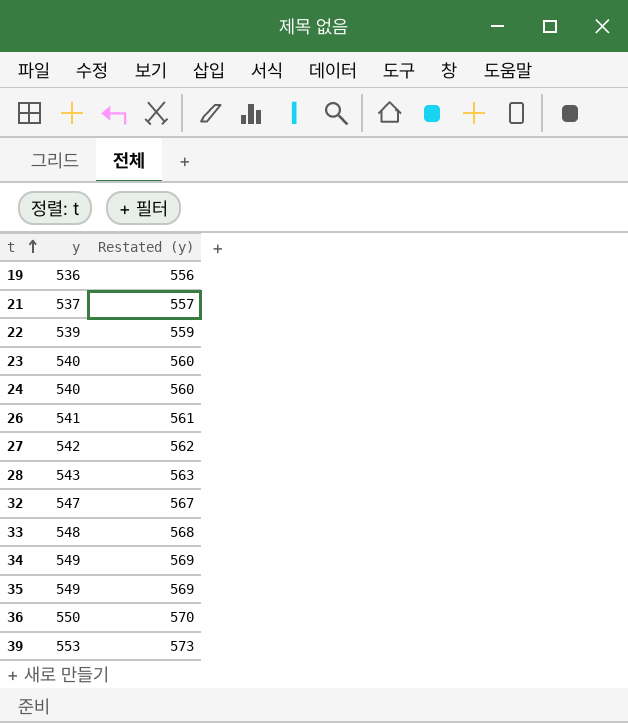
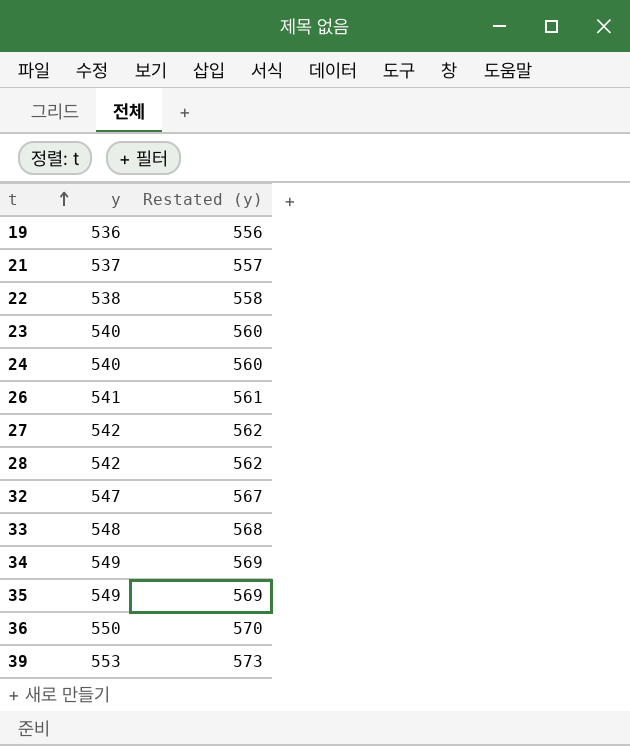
22 | y: 539 -> 538
22 | Restated (y): 559 -> 558
28 | y: 543 -> 542
28 | Restated (y): 563 -> 562

